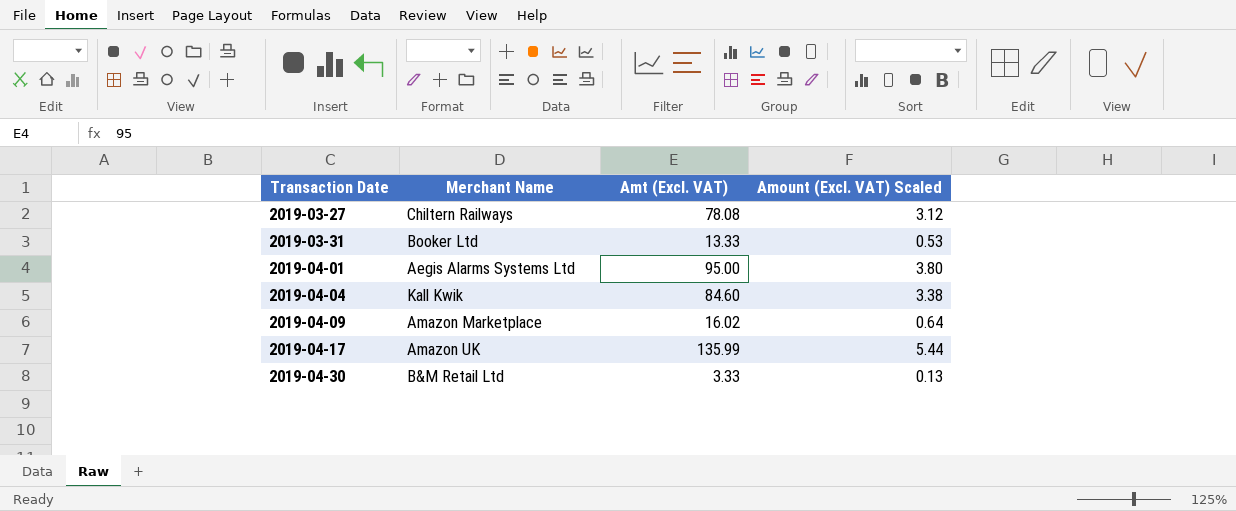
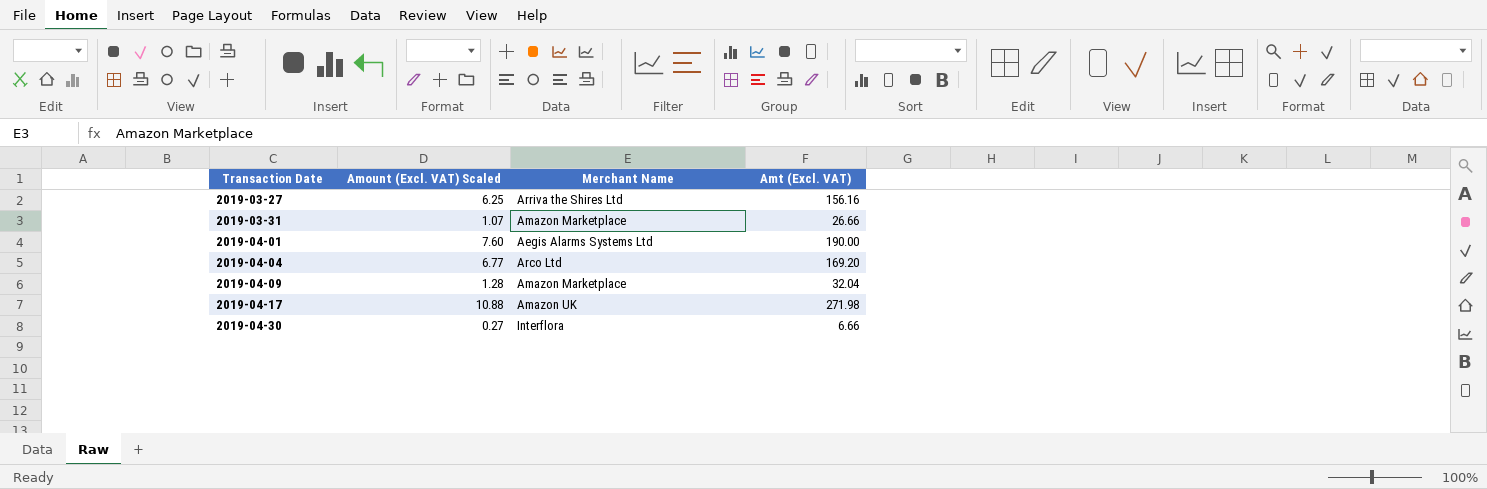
column Amount (Excl. VAT) Scaled | position: 4 -> 2
2019-03-27 | Amount (Excl. VAT) Scaled: 3.12 -> 6.25
2019-03-27 | Merchant Name: Chiltern Railways -> Arriva the Shires Ltd
2019-03-27 | Amt (Excl. VAT): 78.08 -> 156.16
2019-03-31 | Amount (Excl. VAT) Scaled: 0.53 -> 1.07
2019-03-31 | Merchant Name: Booker Ltd -> Amazon Marketplace
2019-03-31 | Amt (Excl. VAT): 13.33 -> 26.66
2019-04-01 | Amount (Excl. VAT) Scaled: 3.80 -> 7.60
2019-04-01 | Amt (Excl. VAT): 95.00 -> 190.00
2019-04-04 | Amount (Excl. VAT) Scaled: 3.38 -> 6.77
2019-04-04 | Merchant Name: Kall Kwik -> Arco Ltd
2019-04-04 | Amt (Excl. VAT): 84.60 -> 169.20
2019-04-09 | Amount (Excl. VAT) Scaled: 0.64 -> 1.28
2019-04-09 | Amt (Excl. VAT): 16.02 -> 32.04
2019-04-17 | Amount (Excl. VAT) Scaled: 5.44 -> 10.88
2019-04-17 | Amt (Excl. VAT): 135.99 -> 271.98
2019-04-30 | Amount (Excl. VAT) Scaled: 0.13 -> 0.27
2019-04-30 | Merchant Name: B&M Retail Ltd -> Interflora
2019-04-30 | Amt (Excl. VAT): 3.33 -> 6.66

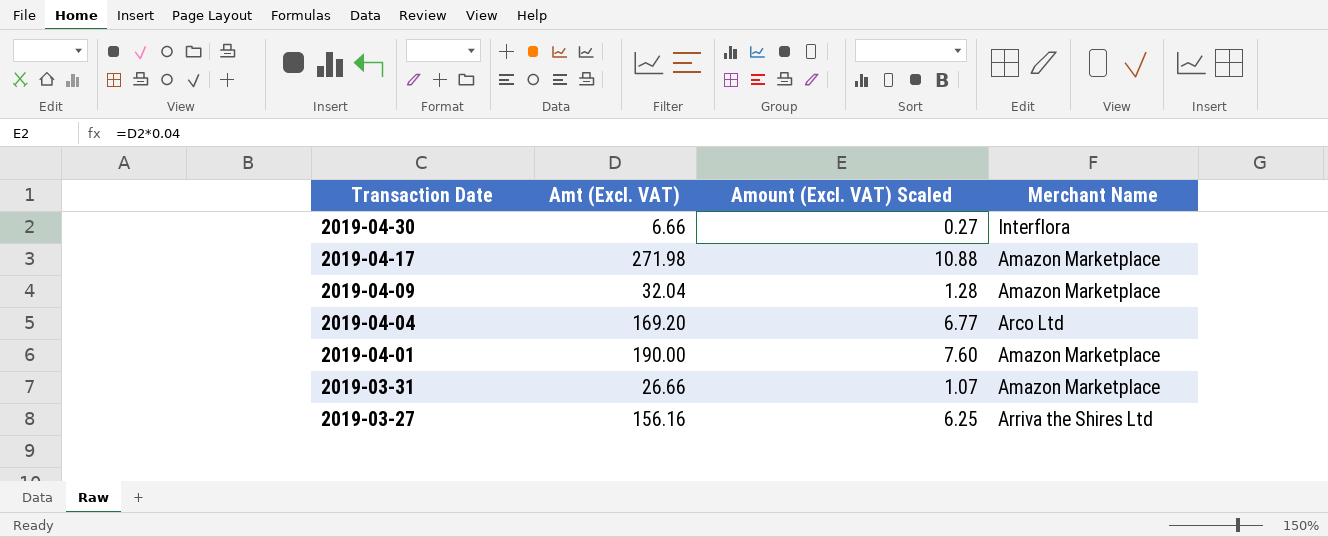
row order: Transaction Date ascending -> Transaction Date descending
column Amt (Excl. VAT) | position: 4 -> 2
2019-04-17 | Merchant Name: Amazon UK -> Amazon Marketplace
2019-04-01 | Merchant Name: Aegis Alarms Systems Ltd -> Amazon Marketplace

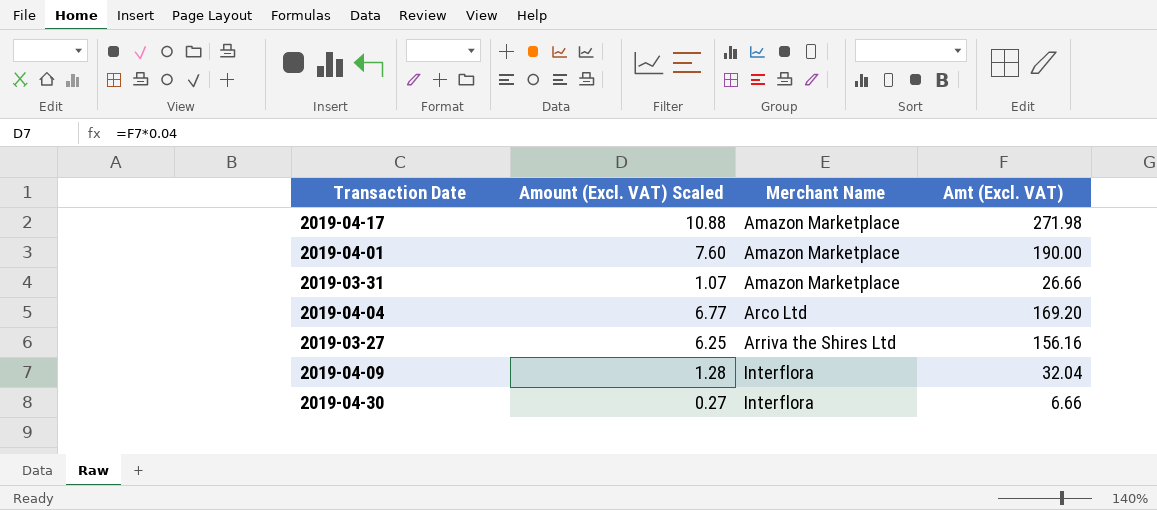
row order: Transaction Date descending -> Merchant Name ascending
column Amt (Excl. VAT) | position: 2 -> 4
2019-04-09 | Merchant Name: Amazon Marketplace -> Interflora

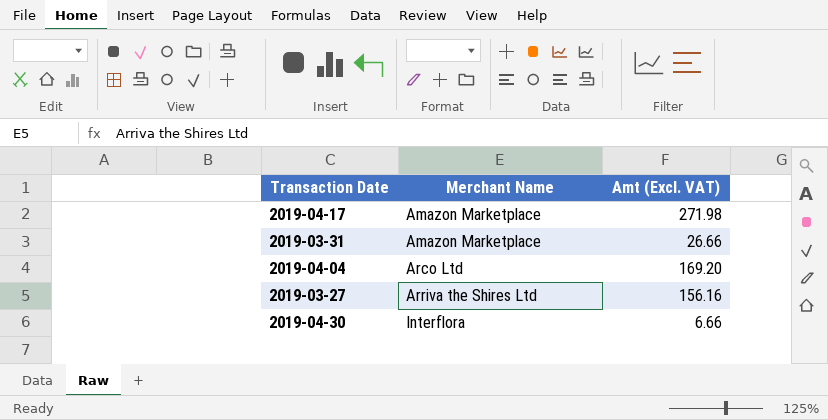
column Amount (Excl. VAT) Scaled | formula: [Amt (Excl. VAT)] * 0.04 -> none
row 2019-04-01: 7.60 | Amazon Marketplace | 190.00 -> none
row 2019-04-09: 1.28 | Interflora | 32.04 -> none

